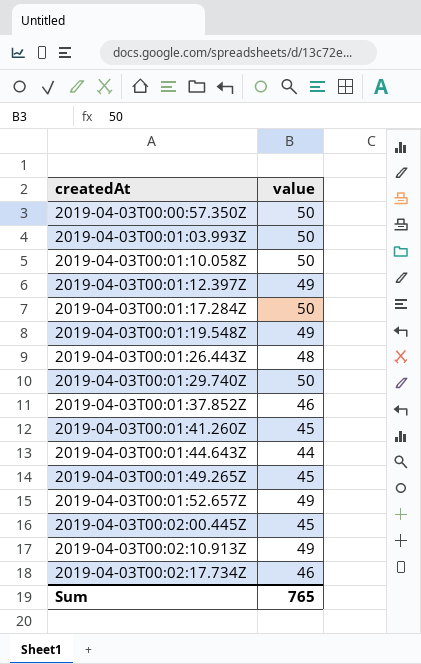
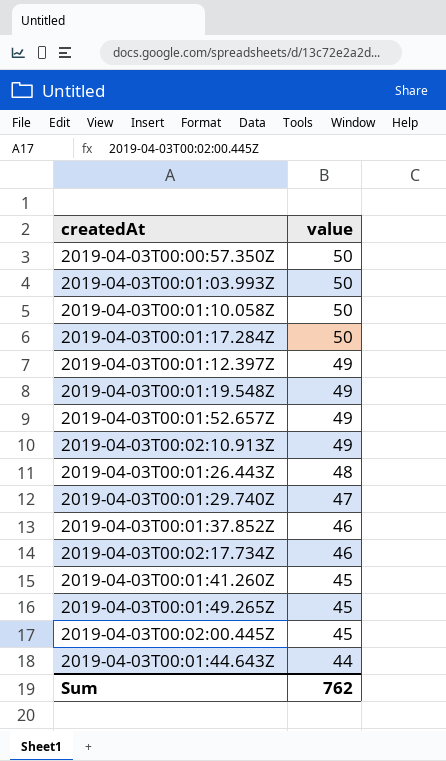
row order: createdAt ascending -> value descending
2019-04-03T00:01:29.740Z | value: 50 -> 47
Sum | value: 765 -> 762

